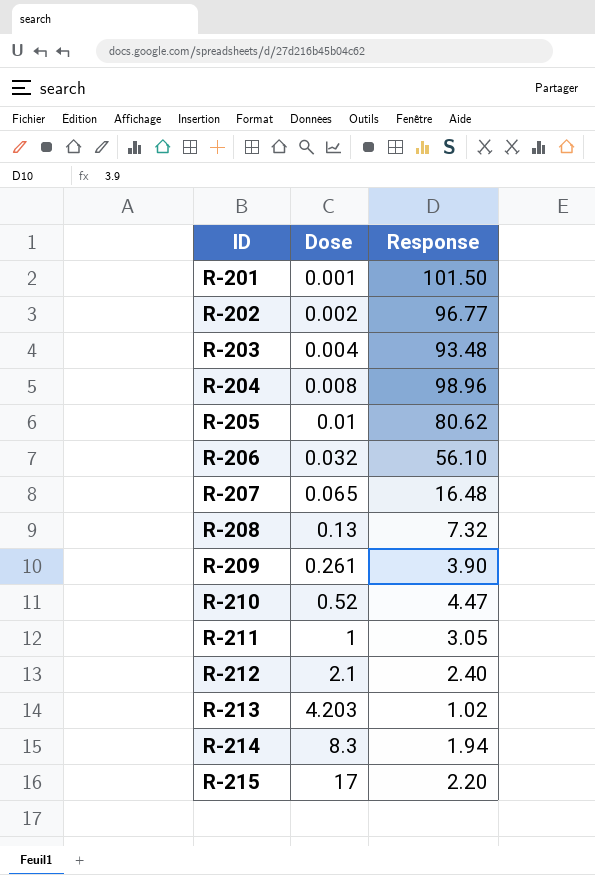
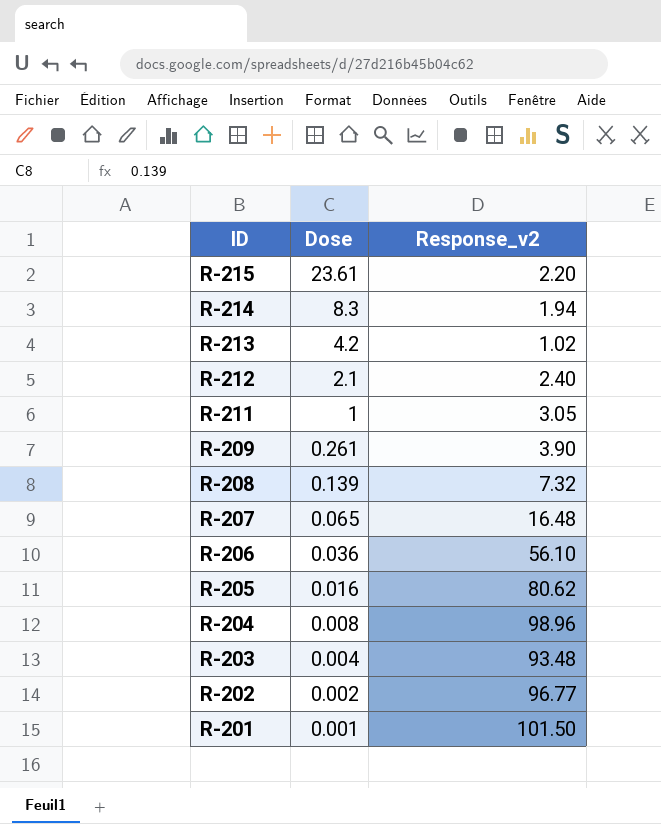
row order: ID ascending -> ID descending
column name: Response -> Response_v2
row R-210: 0.52 | 4.47 -> none
R-215 | Dose: 17 -> 23.61
R-213 | Dose: 4.203 -> 4.2
R-208 | Dose: 0.13 -> 0.139
R-206 | Dose: 0.032 -> 0.036
R-205 | Dose: 0.01 -> 0.016

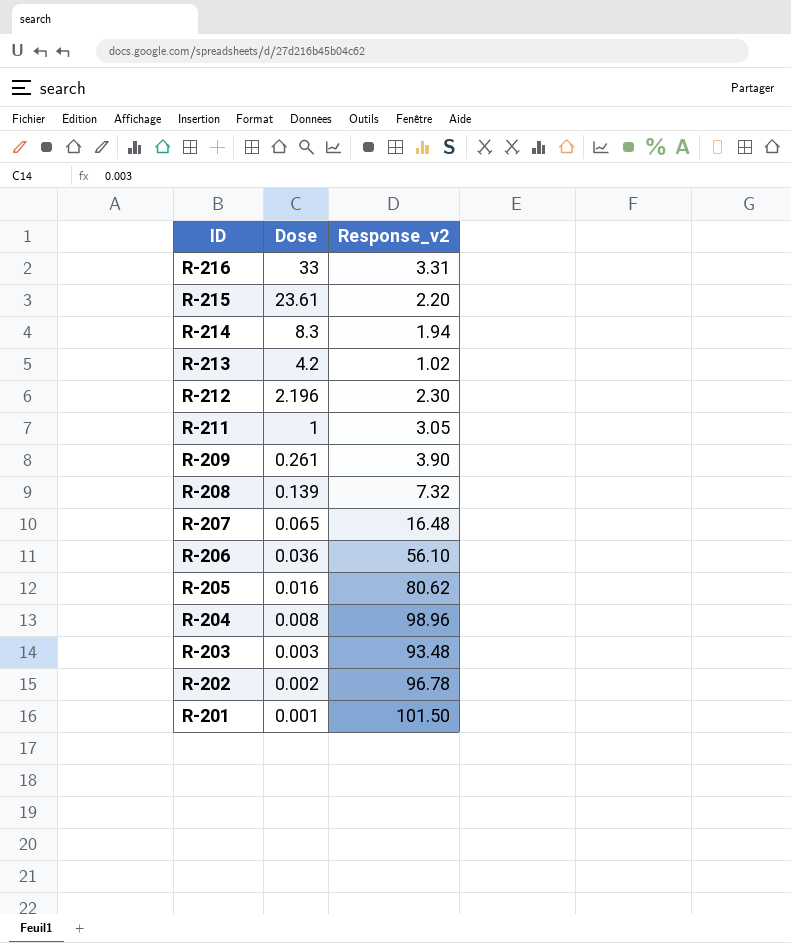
row R-216: none -> 33 | 3.31
R-212 | Dose: 2.1 -> 2.196
R-212 | Response_v2: 2.40 -> 2.30
R-203 | Dose: 0.004 -> 0.003
R-202 | Response_v2: 96.77 -> 96.78

